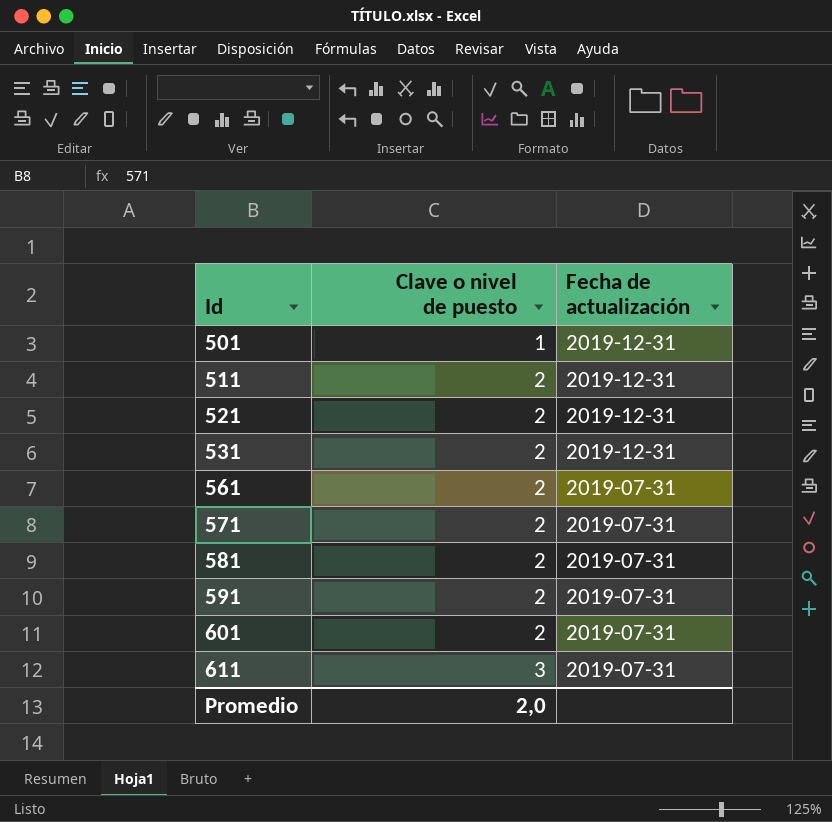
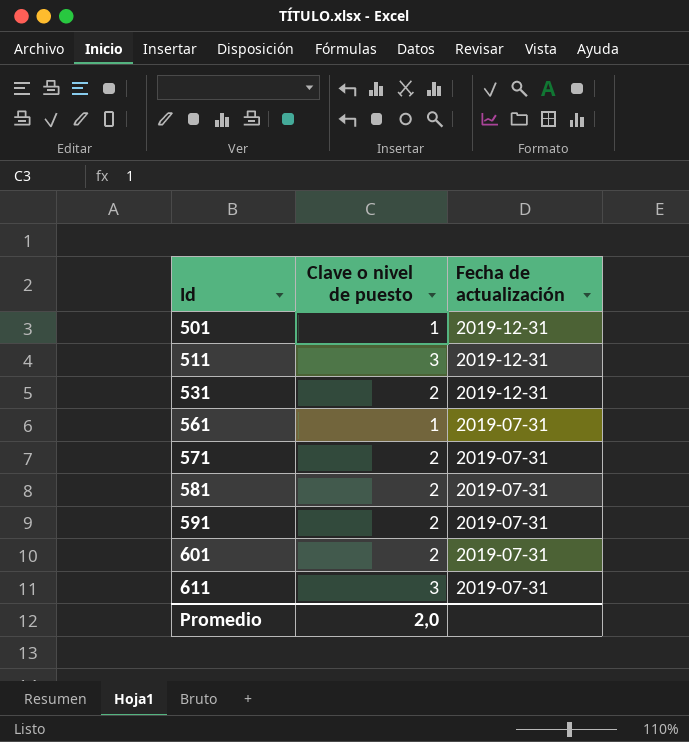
row 521: 2 | 2019-12-31 -> none
511 | Clave o nivel de puesto: 2 -> 3
561 | Clave o nivel de puesto: 2 -> 1

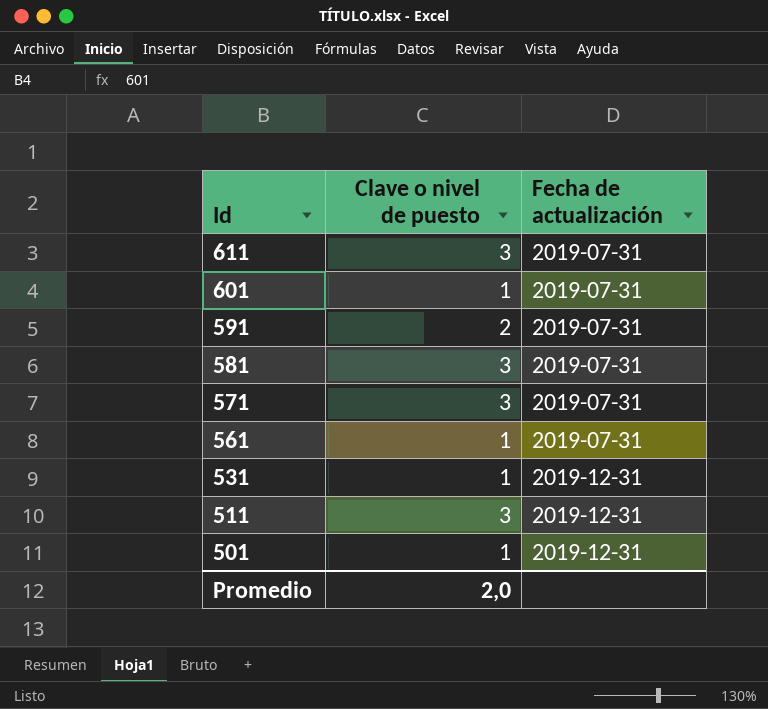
row order: Id ascending -> Id descending
601 | Clave o nivel de puesto: 2 -> 1
581 | Clave o nivel de puesto: 2 -> 3
571 | Clave o nivel de puesto: 2 -> 3
531 | Clave o nivel de puesto: 2 -> 1

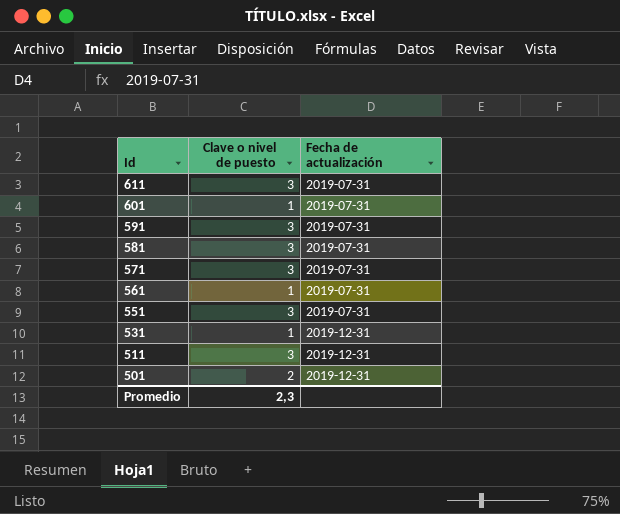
591 | Clave o nivel de puesto: 2 -> 3
row 551: none -> 3 | 2019-07-31
501 | Clave o nivel de puesto: 1 -> 2
Promedio | Clave o nivel de puesto: 2,0 -> 2,3

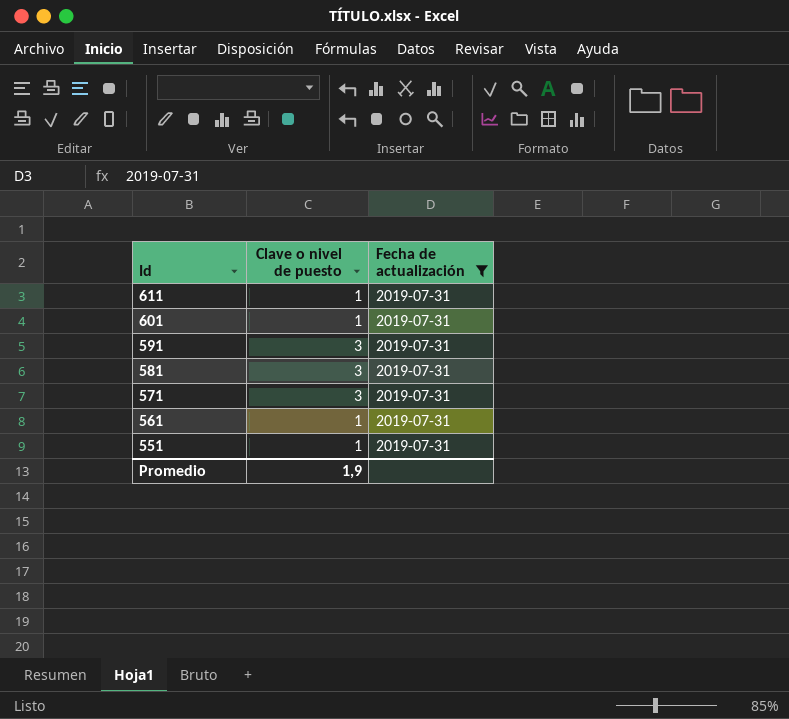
filter: none -> Fecha de actualización = 2019-07-31
611 | Clave o nivel de puesto: 3 -> 1
551 | Clave o nivel de puesto: 3 -> 1
Promedio | Clave o nivel de puesto: 2,3 -> 1,9

